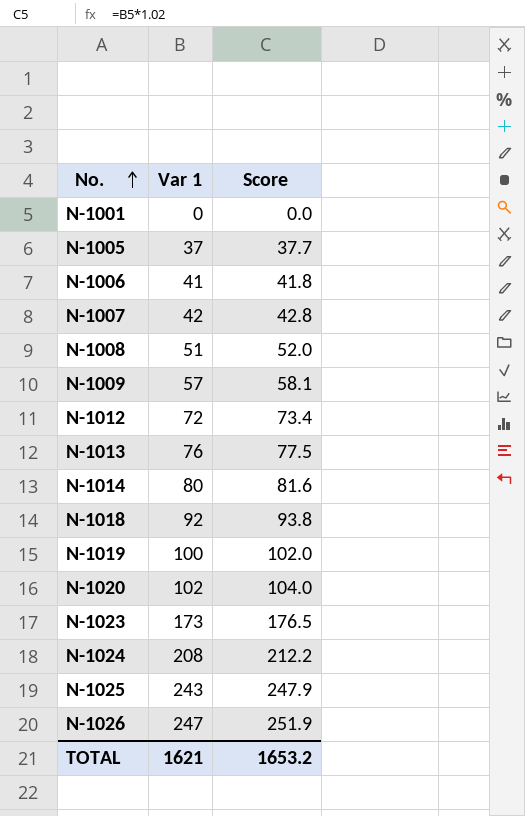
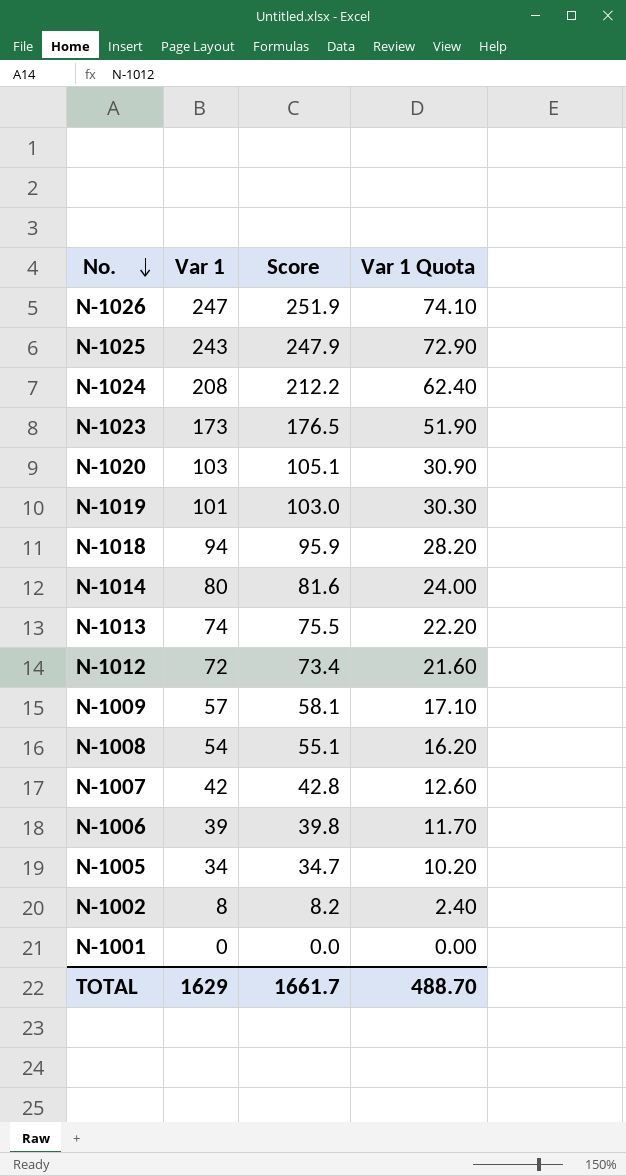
row order: No. ascending -> No. descending
column Var 1 Quota | formula: none -> [Var 1] * 0.3
N-1020 | Var 1: 102 -> 103
N-1020 | Score: 104.0 -> 105.1
N-1019 | Var 1: 100 -> 101
N-1019 | Score: 102.0 -> 103.0
N-1018 | Var 1: 92 -> 94
N-1018 | Score: 93.8 -> 95.9
N-1013 | Var 1: 76 -> 74
N-1013 | Score: 77.5 -> 75.5
N-1008 | Var 1: 51 -> 54
N-1008 | Score: 52.0 -> 55.1
N-1006 | Var 1: 41 -> 39
N-1006 | Score: 41.8 -> 39.8
N-1005 | Var 1: 37 -> 34
N-1005 | Score: 37.7 -> 34.7
row N-1002: none -> 8 | 8.2 | 2.40
TOTAL | Var 1: 1621 -> 1629
TOTAL | Score: 1653.2 -> 1661.7

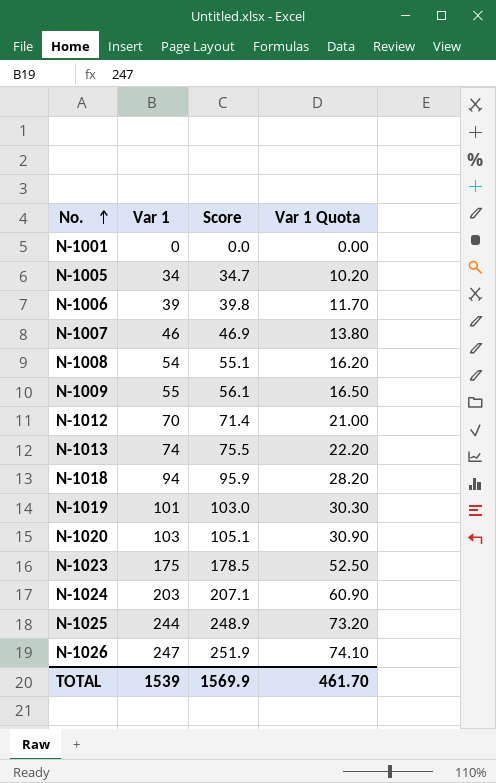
row order: No. descending -> No. ascending
row N-1014: 80 | 81.6 | 24.00 -> none
row N-1002: 8 | 8.2 | 2.40 -> none
N-1007 | Var 1: 42 -> 46
N-1007 | Score: 42.8 -> 46.9
N-1007 | Var 1 Quota: 12.60 -> 13.80
N-1009 | Var 1: 57 -> 55
N-1009 | Score: 58.1 -> 56.1
N-1009 | Var 1 Quota: 17.10 -> 16.50
N-1012 | Var 1: 72 -> 70
N-1012 | Score: 73.4 -> 71.4
N-1012 | Var 1 Quota: 21.60 -> 21.00
N-1023 | Var 1: 173 -> 175
N-1023 | Score: 176.5 -> 178.5
N-1023 | Var 1 Quota: 51.90 -> 52.50
N-1024 | Var 1: 208 -> 203
N-1024 | Score: 212.2 -> 207.1
N-1024 | Var 1 Quota: 62.40 -> 60.90
N-1025 | Var 1: 243 -> 244
N-1025 | Score: 247.9 -> 248.9
N-1025 | Var 1 Quota: 72.90 -> 73.20
TOTAL | Var 1: 1629 -> 1539
TOTAL | Score: 1661.7 -> 1569.9
TOTAL | Var 1 Quota: 488.70 -> 461.70

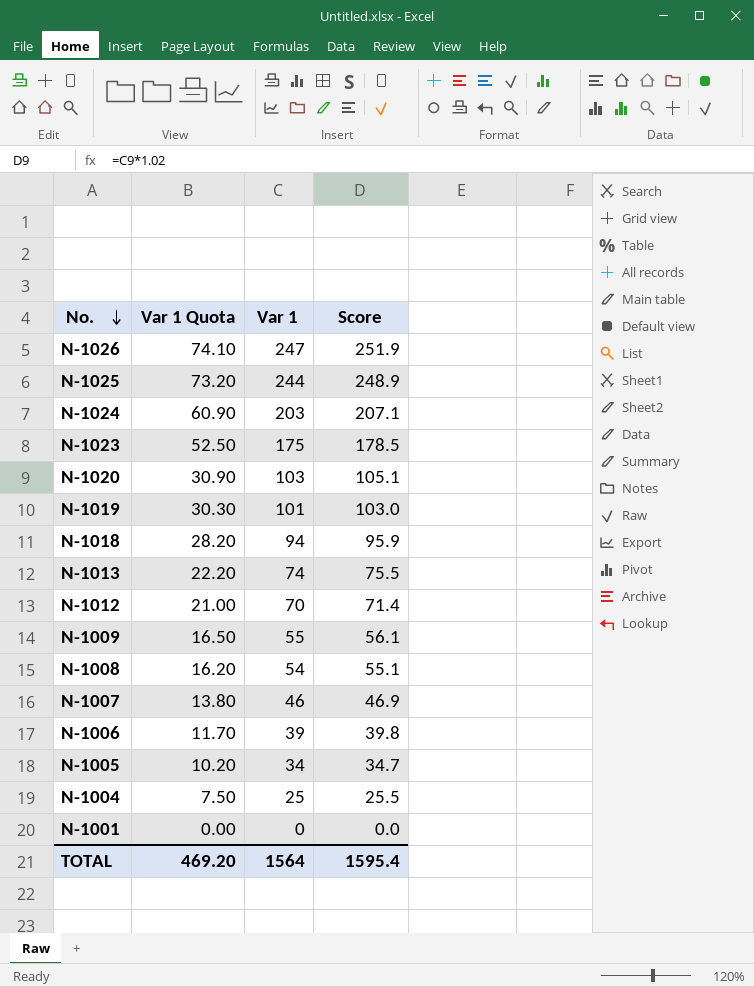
row order: No. ascending -> No. descending
column Var 1 Quota | position: 4 -> 2
row N-1004: none -> 7.50 | 25 | 25.5
TOTAL | Var 1 Quota: 461.70 -> 469.20
TOTAL | Var 1: 1539 -> 1564
TOTAL | Score: 1569.9 -> 1595.4

